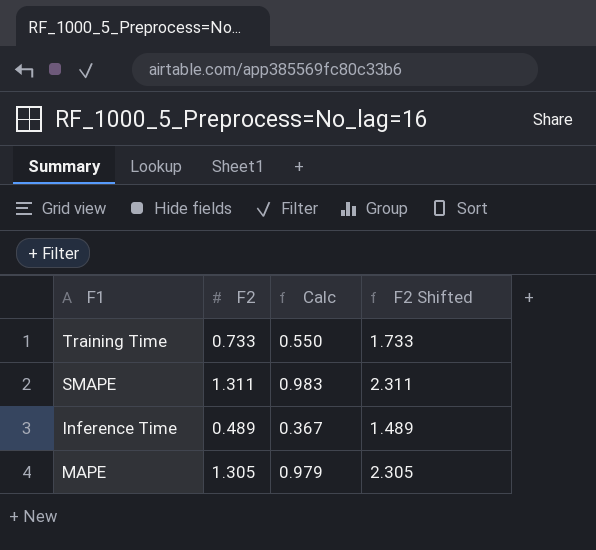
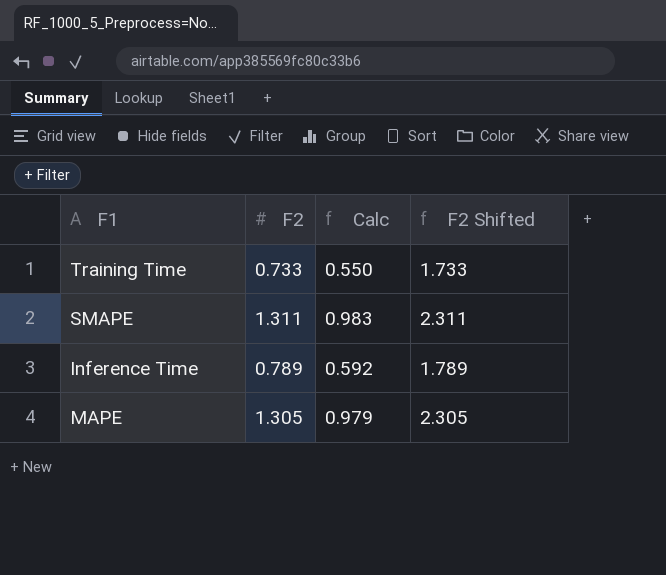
Inference Time | F2: 0.489 -> 0.789
Inference Time | Calc: 0.367 -> 0.592
Inference Time | F2 Shifted: 1.489 -> 1.789

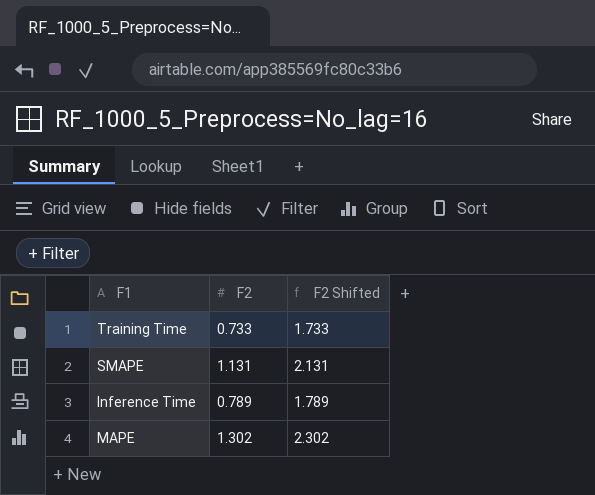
column Calc | formula: [F2] * 0.75 -> none
SMAPE | F2: 1.311 -> 1.131
SMAPE | F2 Shifted: 2.311 -> 2.131
MAPE | F2: 1.305 -> 1.302
MAPE | F2 Shifted: 2.305 -> 2.302

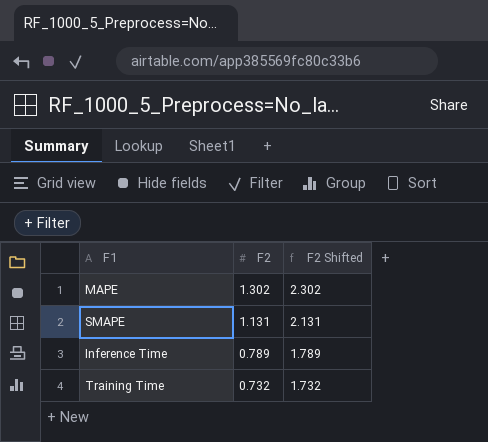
row order: none -> F2 descending
Training Time | F2: 0.733 -> 0.732
Training Time | F2 Shifted: 1.733 -> 1.732

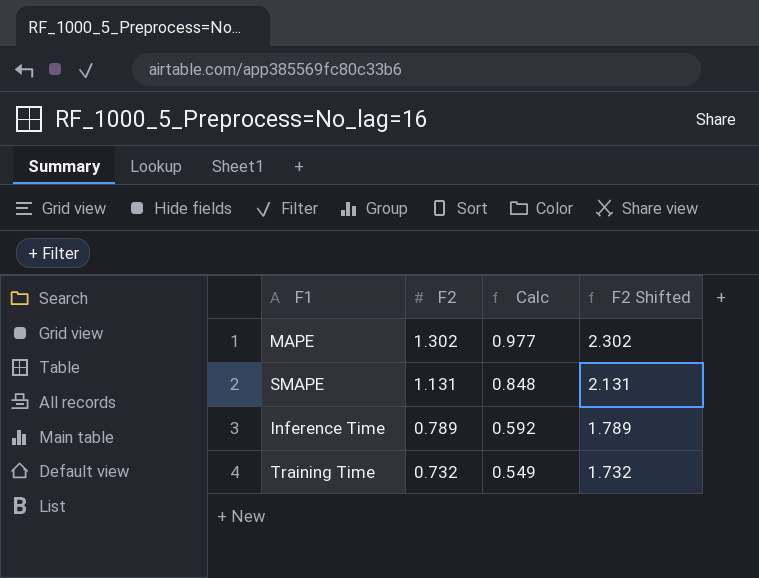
column Calc | formula: none -> [F2] * 0.75

